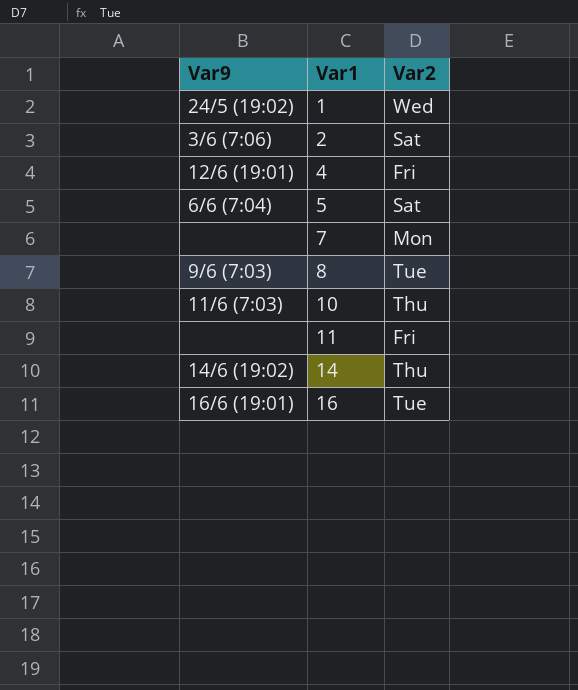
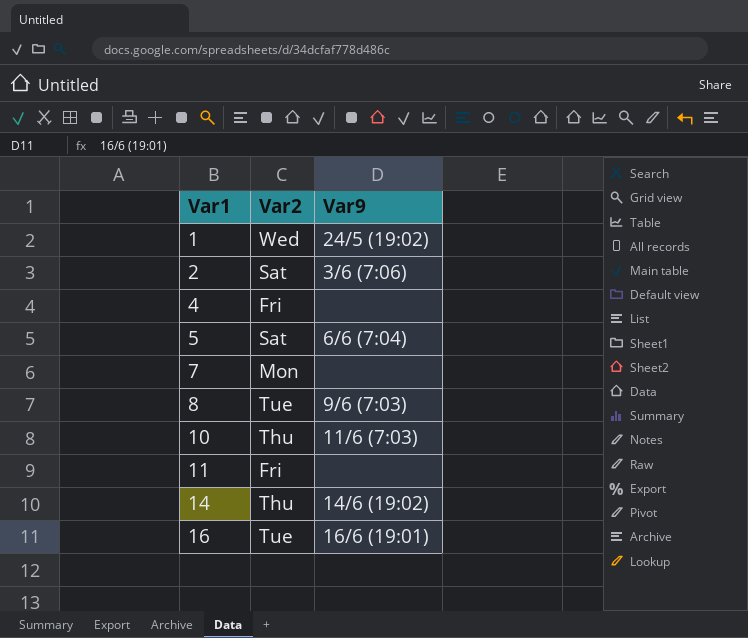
column Var9 | position: 1 -> 3
4 | Var9: 12/6 (19:01) -> none

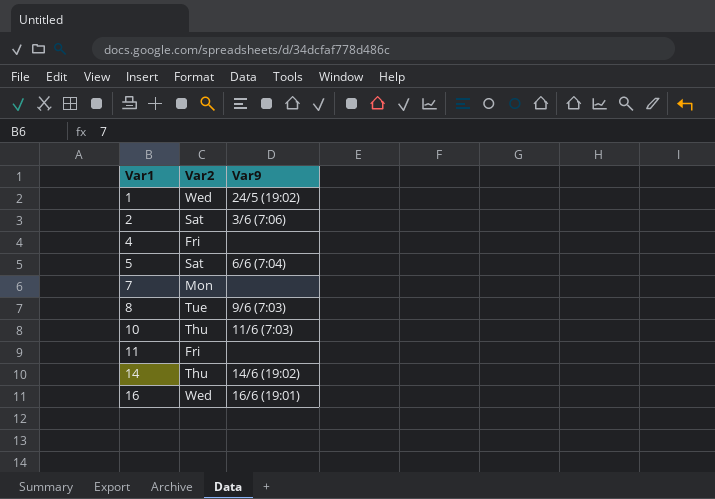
16 | Var2: Tue -> Wed

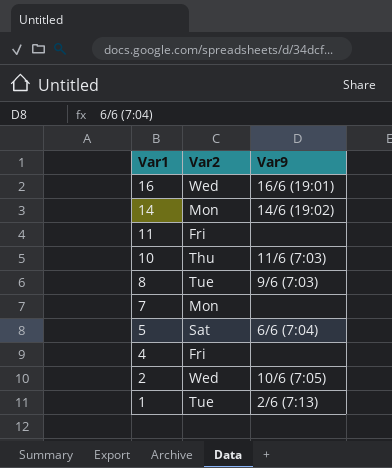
row order: Var1 ascending -> Var1 descending
14 | Var2: Thu -> Mon
2 | Var2: Sat -> Wed
2 | Var9: 3/6 (7:06) -> 10/6 (7:05)
1 | Var2: Wed -> Tue
1 | Var9: 24/5 (19:02) -> 2/6 (7:13)

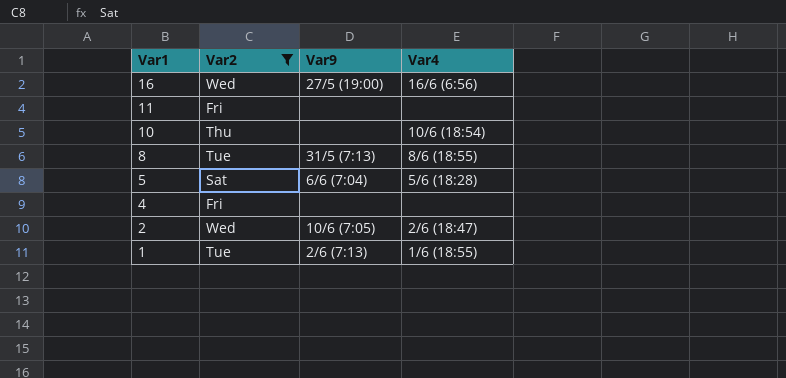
filter: none -> Var2 != Mon
column Var4 | position: none -> 4
16 | Var9: 16/6 (19:01) -> 27/5 (19:00)
10 | Var9: 11/6 (7:03) -> none
8 | Var9: 9/6 (7:03) -> 31/5 (7:13)

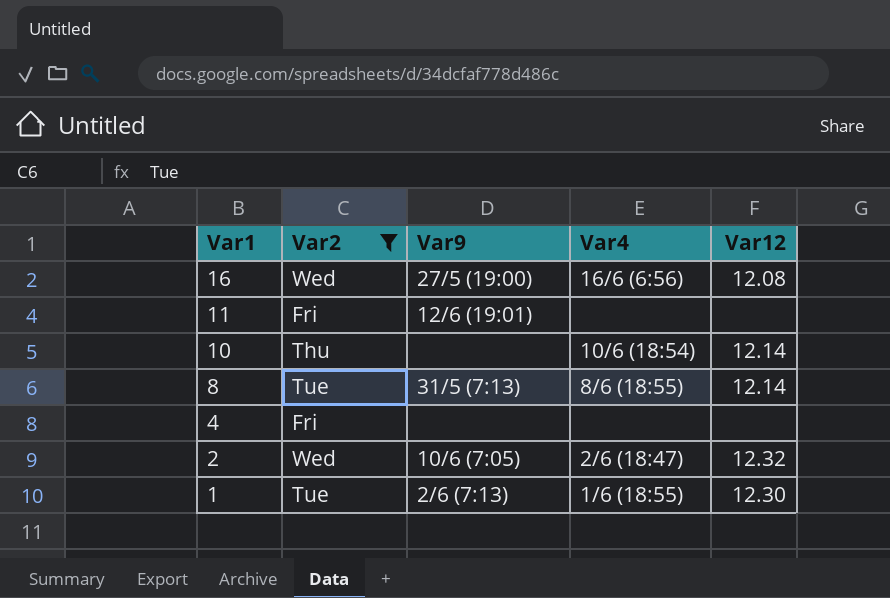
column Var12 | position: none -> 5
row 5: Sat | 6/6 (7:04) | 5/6 (18:28) -> none
11 | Var9: none -> 12/6 (19:01)

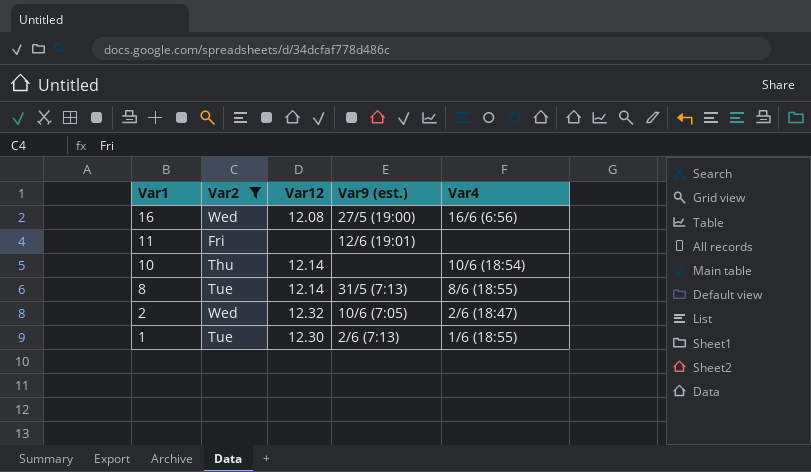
column Var12 | position: 5 -> 3
column name: Var9 -> Var9 (est.)
row 4: Fri | none | none | none -> none

